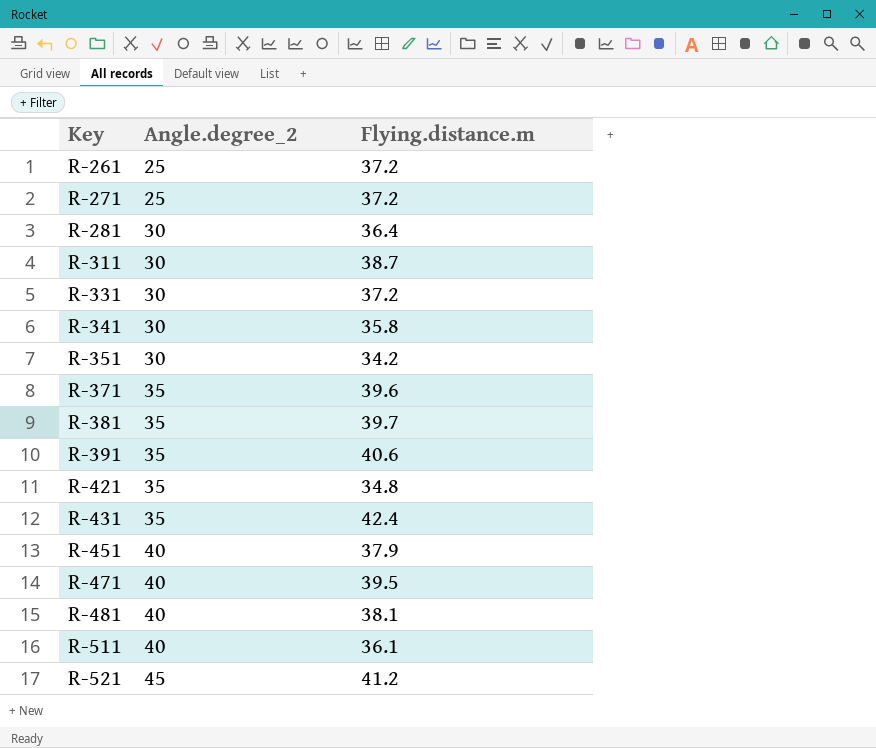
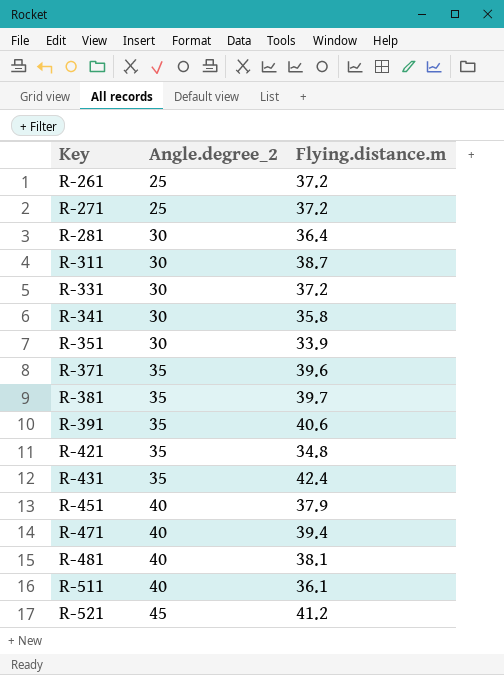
R-351 | Flying.distance.m: 34.2 -> 33.9
R-471 | Flying.distance.m: 39.5 -> 39.4

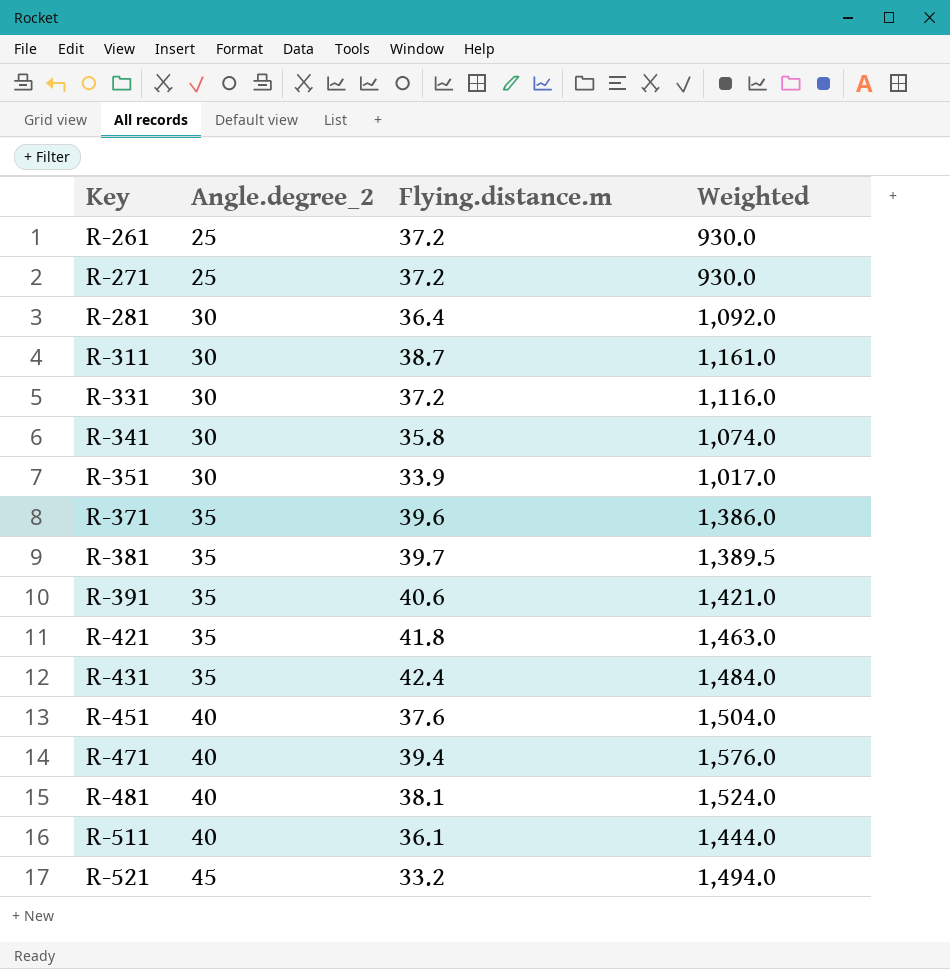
column Weighted | formula: none -> [Angle.degree_2] * [Flying.distance.m]
R-421 | Flying.distance.m: 34.8 -> 41.8
R-451 | Flying.distance.m: 37.9 -> 37.6
R-521 | Flying.distance.m: 41.2 -> 33.2

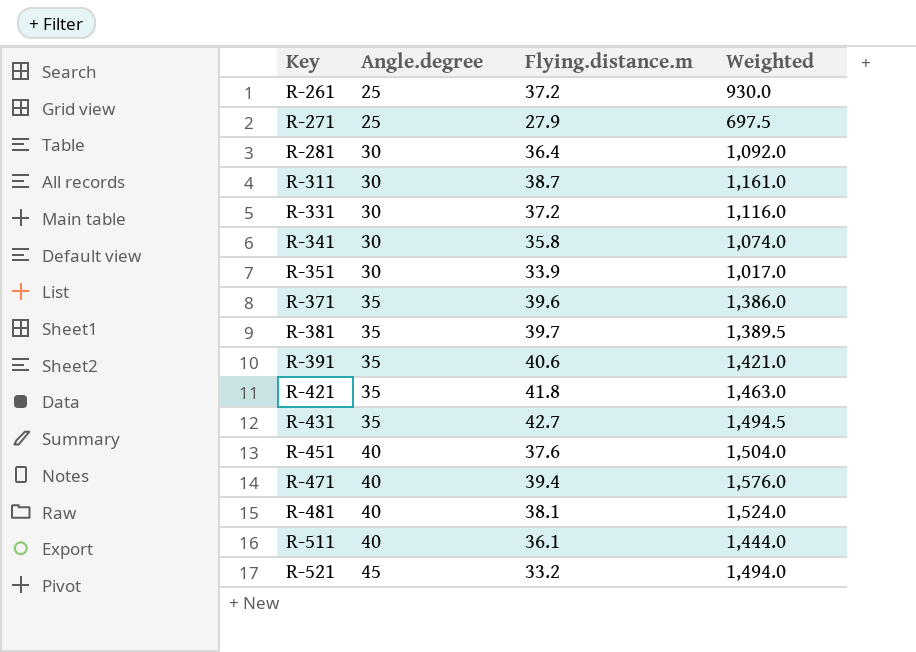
column name: Angle.degree_2 -> Angle.degree
R-271 | Flying.distance.m: 37.2 -> 27.9
R-271 | Weighted: 930.0 -> 697.5
R-431 | Flying.distance.m: 42.4 -> 42.7
R-431 | Weighted: 1,484.0 -> 1,494.5

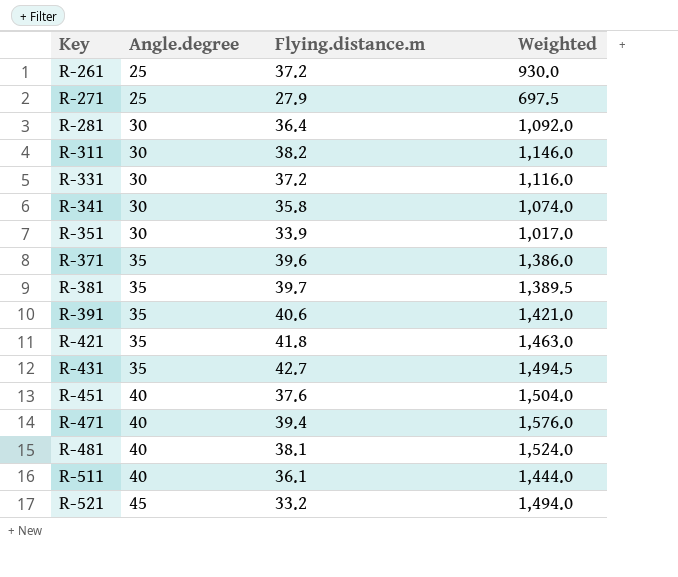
R-311 | Flying.distance.m: 38.7 -> 38.2
R-311 | Weighted: 1,161.0 -> 1,146.0

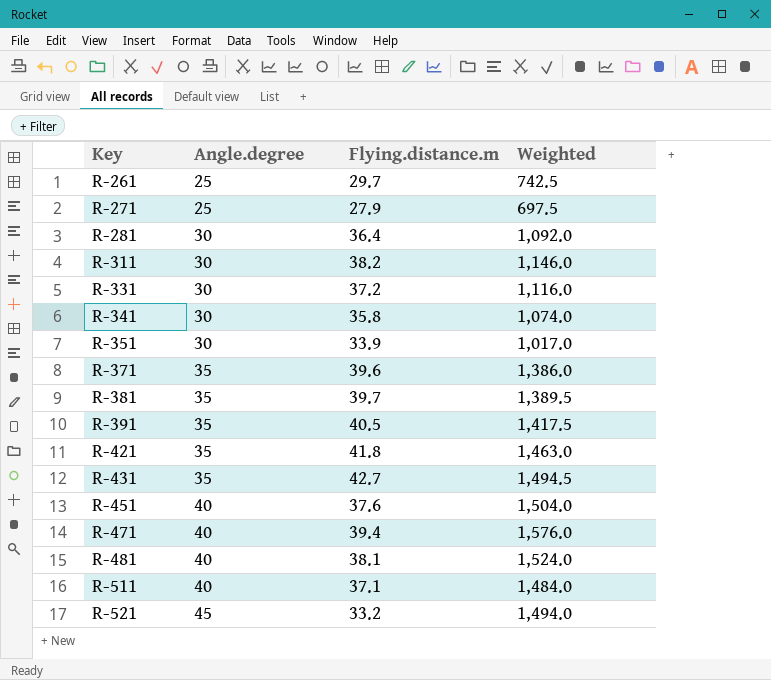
R-261 | Flying.distance.m: 37.2 -> 29.7
R-261 | Weighted: 930.0 -> 742.5
R-391 | Flying.distance.m: 40.6 -> 40.5
R-391 | Weighted: 1,421.0 -> 1,417.5
R-511 | Flying.distance.m: 36.1 -> 37.1
R-511 | Weighted: 1,444.0 -> 1,484.0

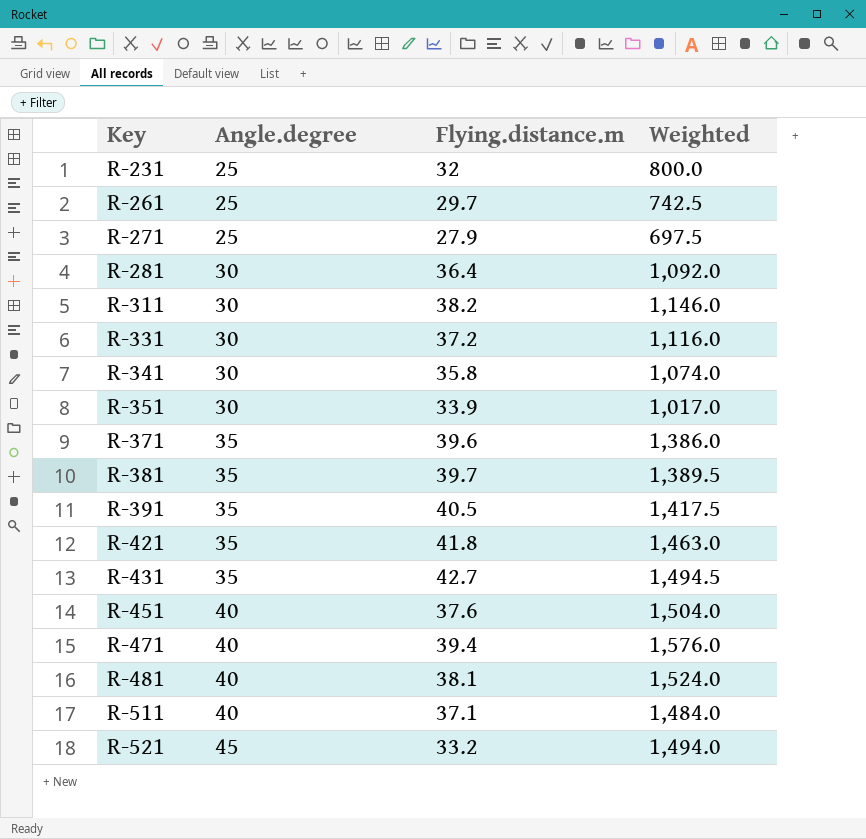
row R-231: none -> 25 | 32 | 800.0

